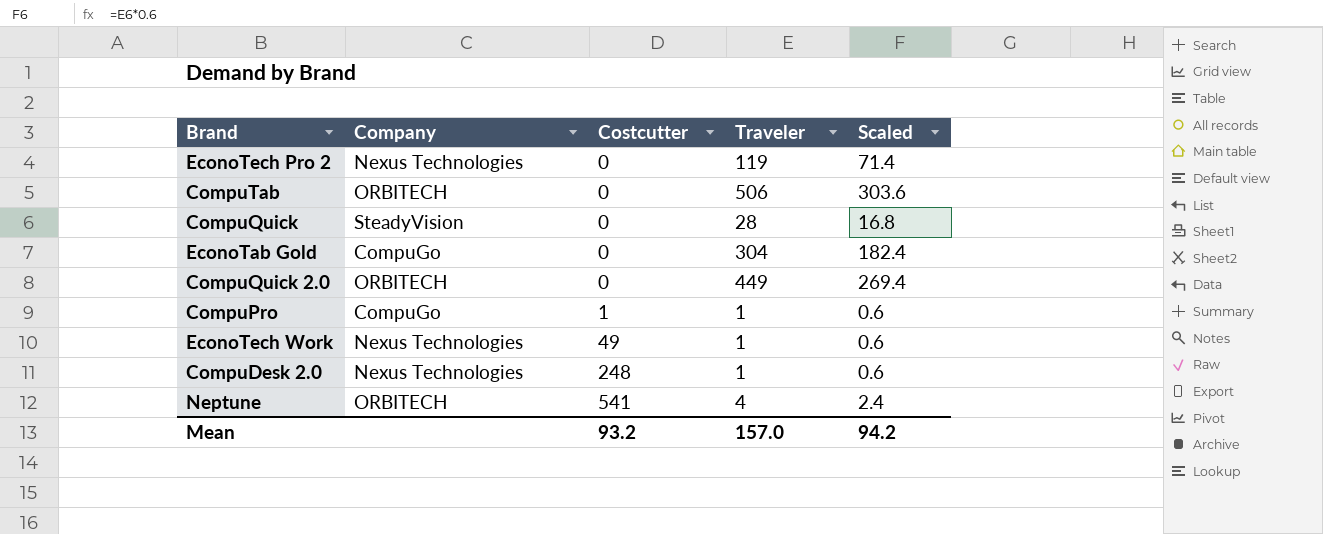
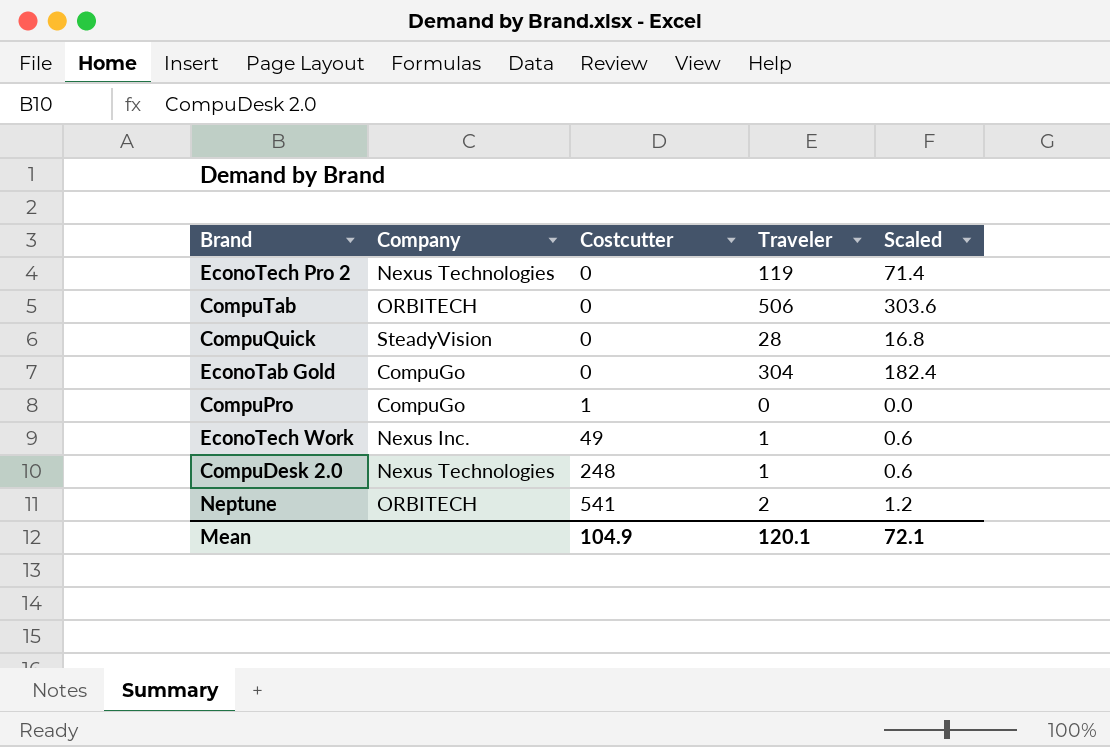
row CompuQuick 2.0: ORBITECH | 0 | 449 | 269.4 -> none
CompuPro | Traveler: 1 -> 0
CompuPro | Scaled: 0.6 -> 0.0
EconoTech Work | Company: Nexus Technologies -> Nexus Inc.
Neptune | Traveler: 4 -> 2
Neptune | Scaled: 2.4 -> 1.2
Mean | Costcutter: 93.2 -> 104.9
Mean | Traveler: 157.0 -> 120.1
Mean | Scaled: 94.2 -> 72.1

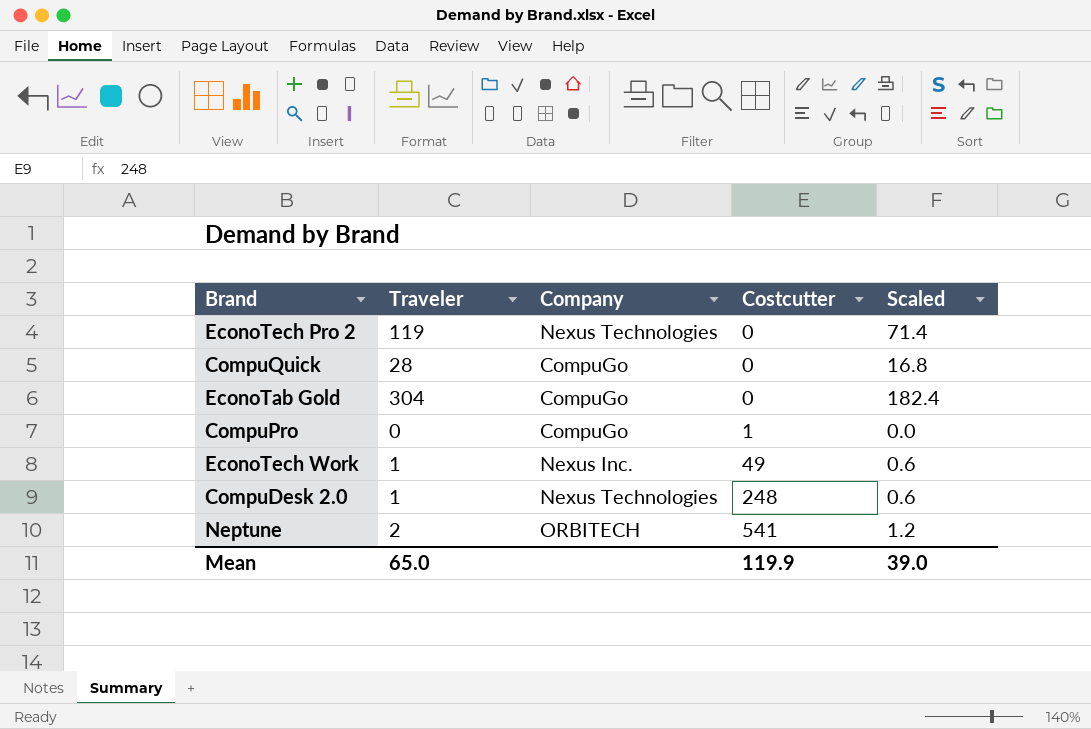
column Traveler | position: 4 -> 2
row CompuTab: ORBITECH | 0 | 506 | 303.6 -> none
CompuQuick | Company: SteadyVision -> CompuGo
Mean | Traveler: 120.1 -> 65.0
Mean | Costcutter: 104.9 -> 119.9
Mean | Scaled: 72.1 -> 39.0

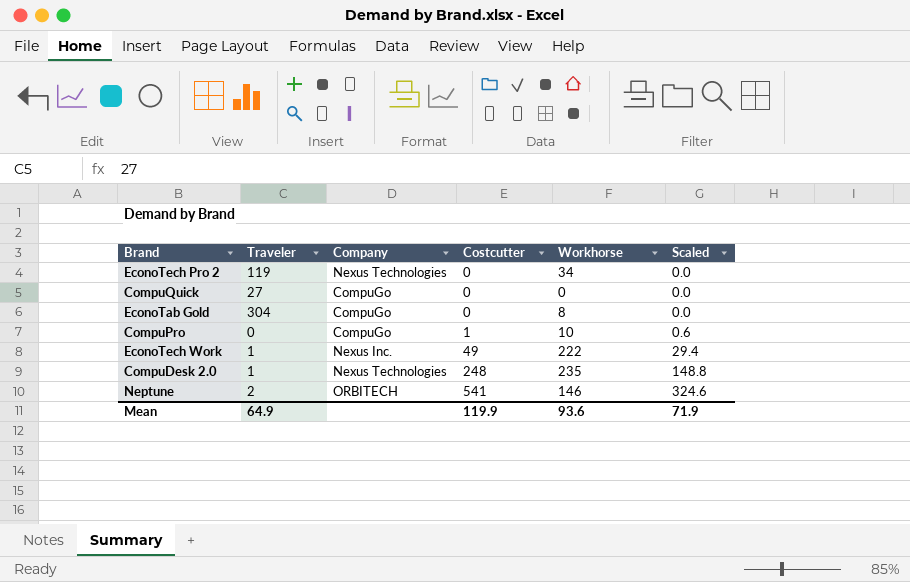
column Workhorse | position: none -> 5
column Scaled | formula: [Traveler] * 0.6 -> [Costcutter] * 0.6
CompuQuick | Traveler: 28 -> 27
Mean | Traveler: 65.0 -> 64.9
Mean | Scaled: 39.0 -> 71.9

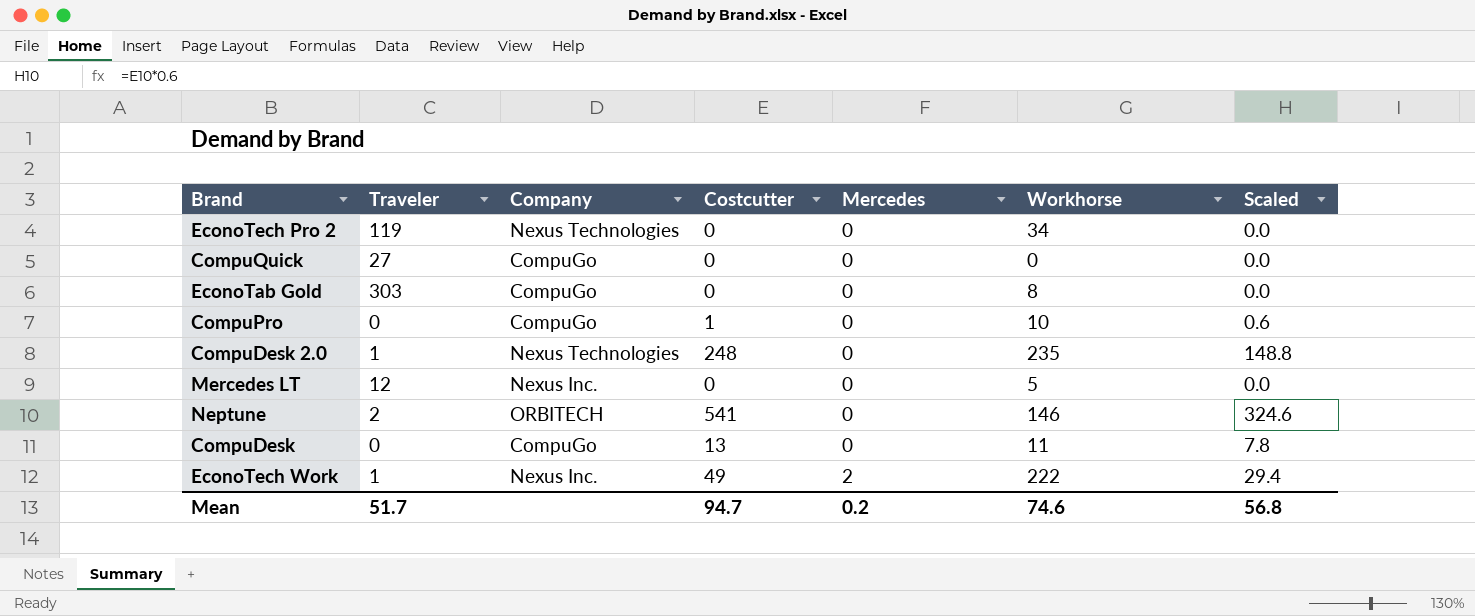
row order: Costcutter ascending -> Mercedes ascending
column Mercedes | position: none -> 5
EconoTab Gold | Traveler: 304 -> 303
row Mercedes LT: none -> 12 | Nexus Inc. | 0 | 0 | 5 | 0.0
row CompuDesk: none -> 0 | CompuGo | 13 | 0 | 11 | 7.8
Mean | Traveler: 64.9 -> 51.7
Mean | Costcutter: 119.9 -> 94.7
Mean | Workhorse: 93.6 -> 74.6
Mean | Scaled: 71.9 -> 56.8

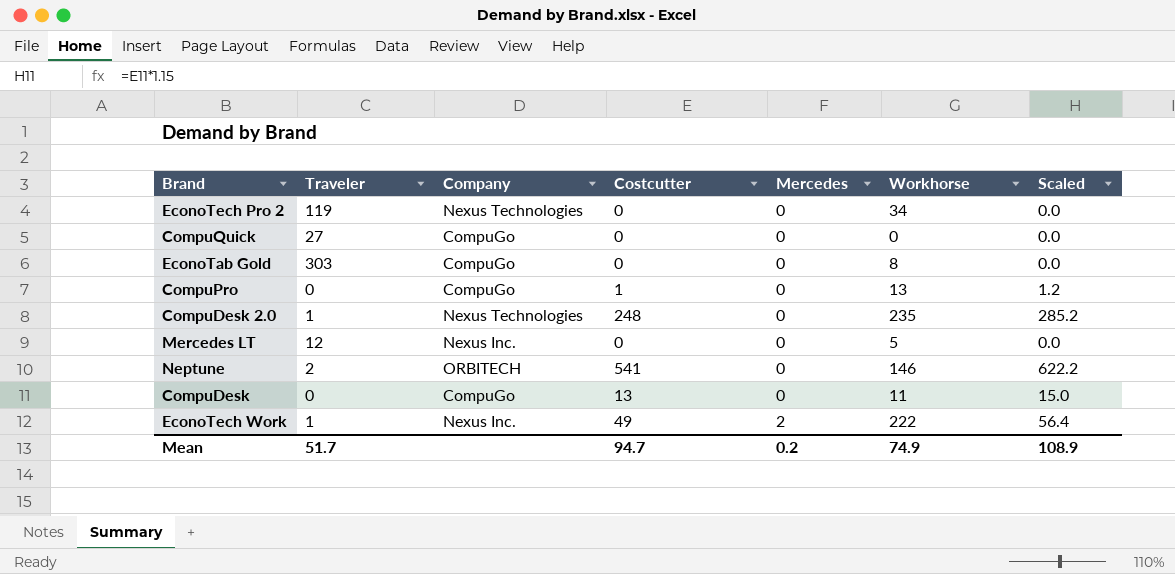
column Scaled | formula: [Costcutter] * 0.6 -> [Costcutter] * 1.15
CompuPro | Workhorse: 10 -> 13
Mean | Workhorse: 74.6 -> 74.9
Mean | Scaled: 56.8 -> 108.9

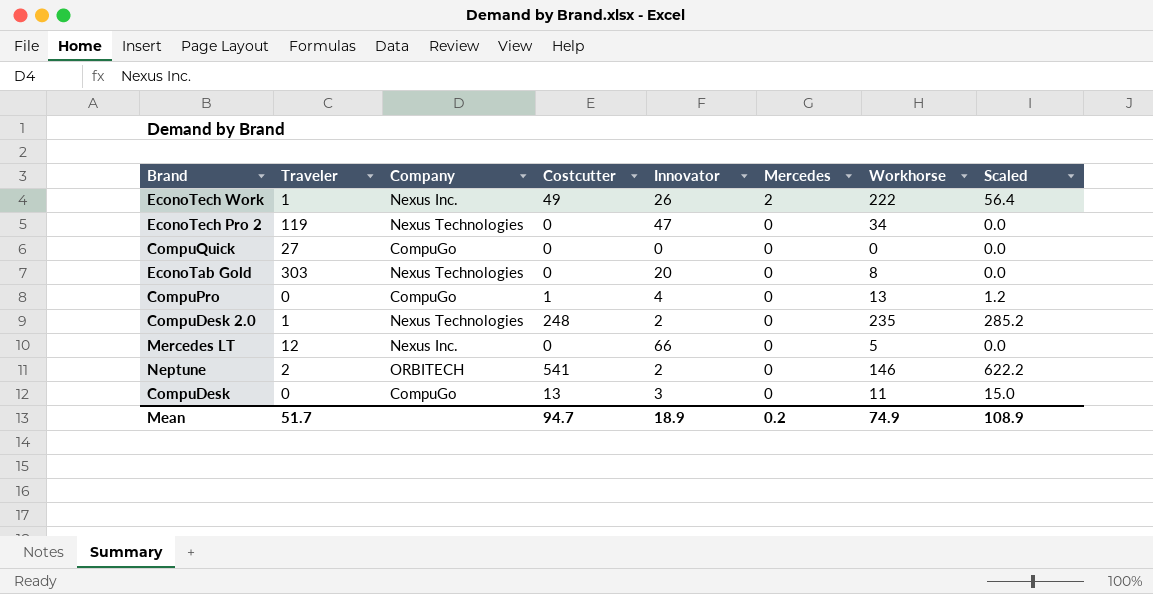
row order: Mercedes ascending -> Mercedes descending
column Innovator | position: none -> 5
EconoTab Gold | Company: CompuGo -> Nexus Technologies

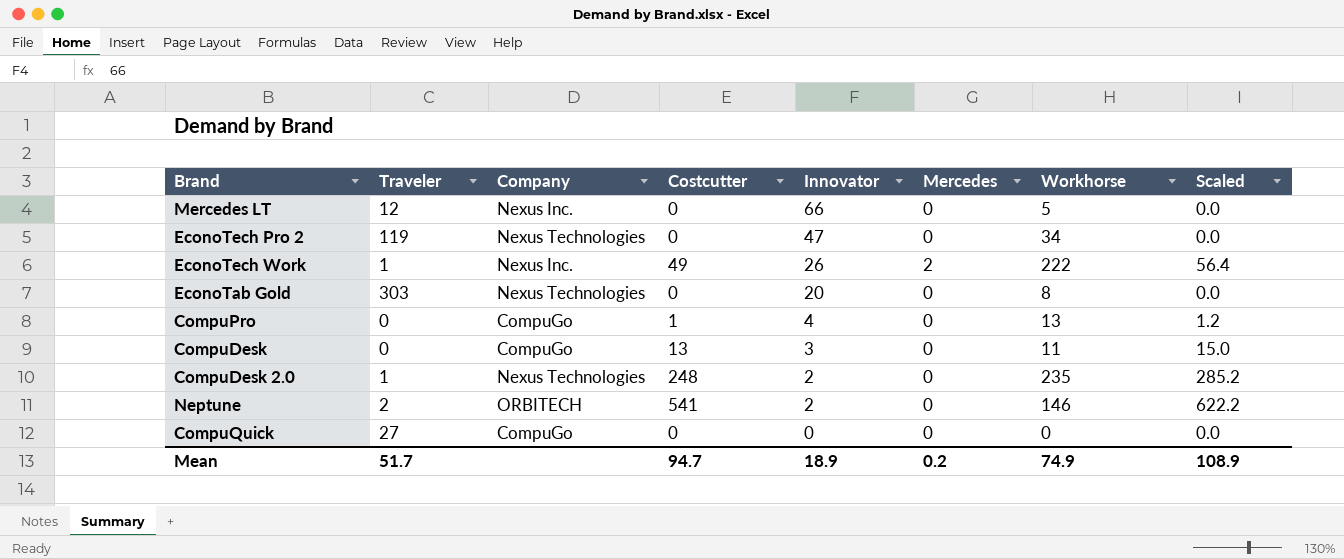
row order: Mercedes descending -> Innovator descending

